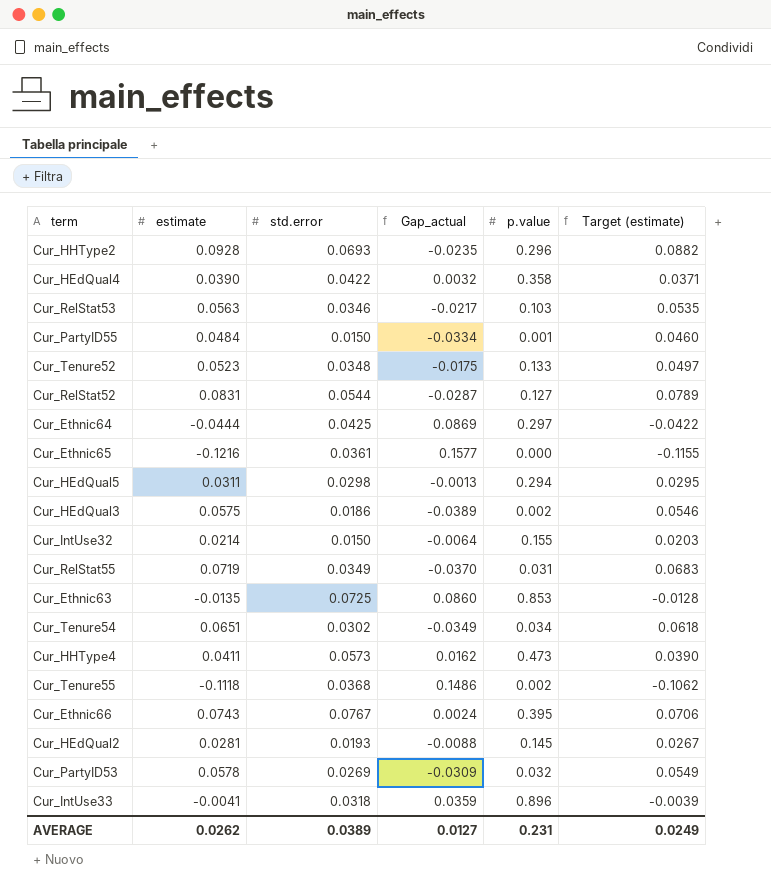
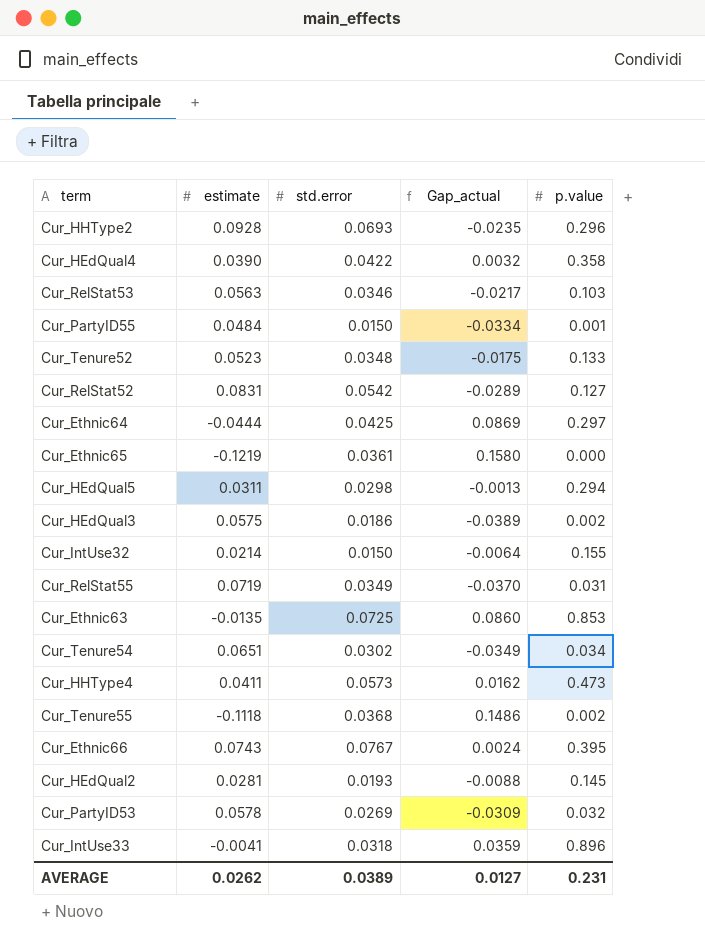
column Target (estimate) | formula: [estimate] * 0.95 -> none
Cur_RelStat52 | std.error: 0.0544 -> 0.0542
Cur_RelStat52 | Gap_actual: -0.0287 -> -0.0289
Cur_Ethnic65 | estimate: -0.1216 -> -0.1219
Cur_Ethnic65 | Gap_actual: 0.1577 -> 0.1580

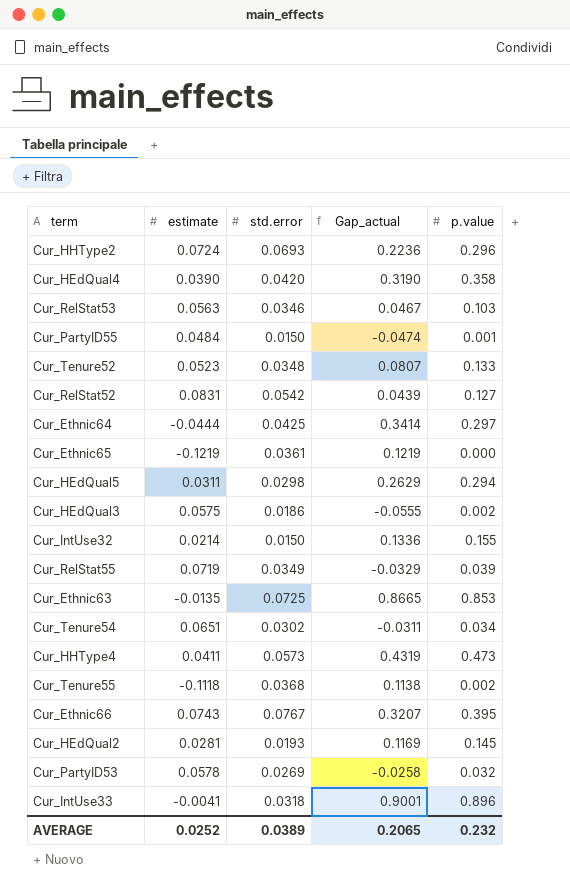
column Gap_actual | formula: [std.error] - [estimate] -> [p.value] - [estimate]
Cur_HHType2 | estimate: 0.0928 -> 0.0724
Cur_HEdQual4 | std.error: 0.0422 -> 0.0420
Cur_RelStat55 | p.value: 0.031 -> 0.039
AVERAGE | estimate: 0.0262 -> 0.0252
AVERAGE | Gap_actual: 0.0127 -> 0.2065
AVERAGE | p.value: 0.231 -> 0.232

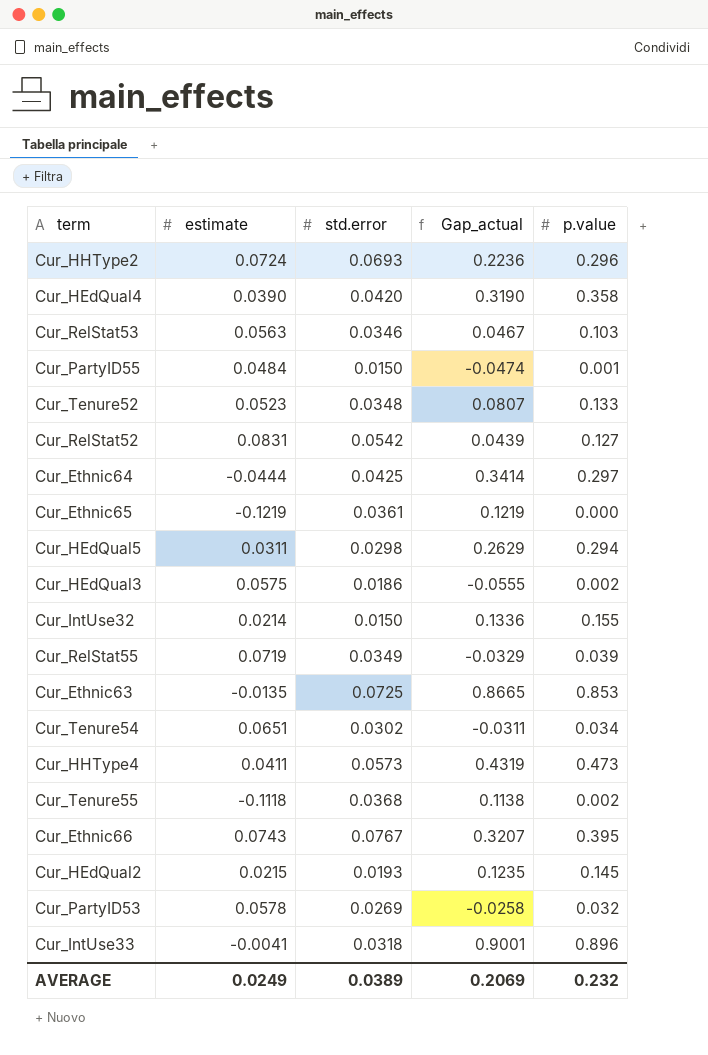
Cur_HEdQual2 | estimate: 0.0281 -> 0.0215
Cur_HEdQual2 | Gap_actual: 0.1169 -> 0.1235
AVERAGE | estimate: 0.0252 -> 0.0249
AVERAGE | Gap_actual: 0.2065 -> 0.2069

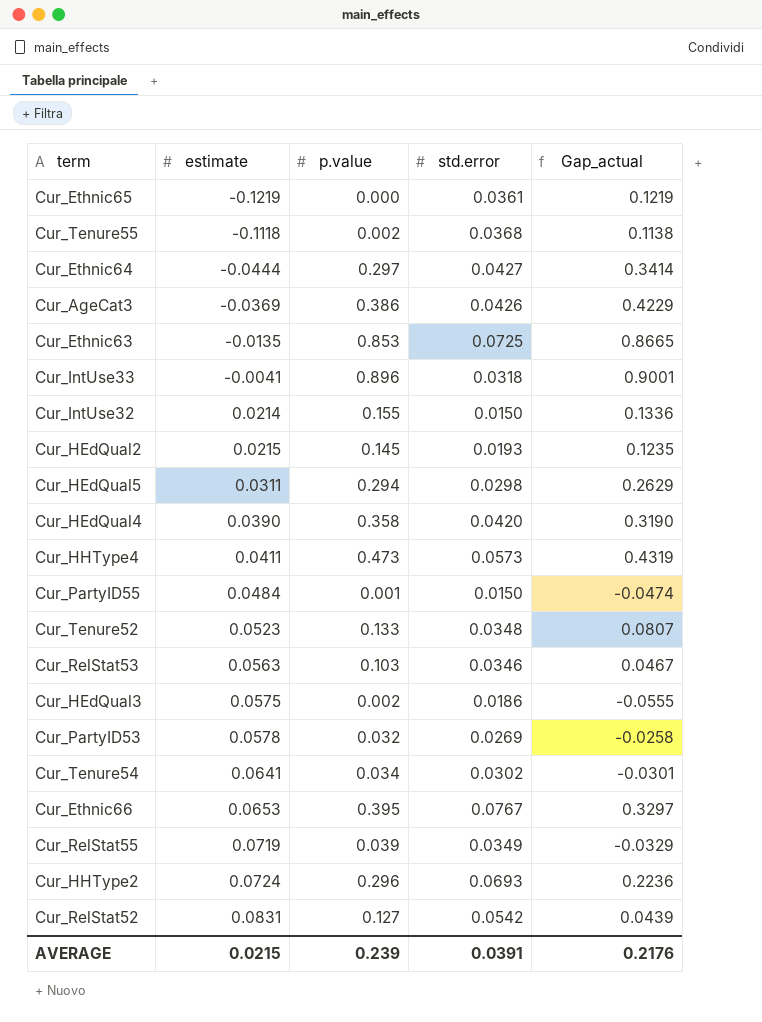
row order: none -> estimate ascending
column p.value | position: 5 -> 3
Cur_Ethnic64 | std.error: 0.0425 -> 0.0427
row Cur_AgeCat3: none -> -0.0369 | 0.386 | 0.0426 | 0.4229
Cur_Tenure54 | estimate: 0.0651 -> 0.0641
Cur_Tenure54 | Gap_actual: -0.0311 -> -0.0301
Cur_Ethnic66 | estimate: 0.0743 -> 0.0653
Cur_Ethnic66 | Gap_actual: 0.3207 -> 0.3297
AVERAGE | estimate: 0.0249 -> 0.0215
AVERAGE | p.value: 0.232 -> 0.239
AVERAGE | std.error: 0.0389 -> 0.0391
AVERAGE | Gap_actual: 0.2069 -> 0.2176

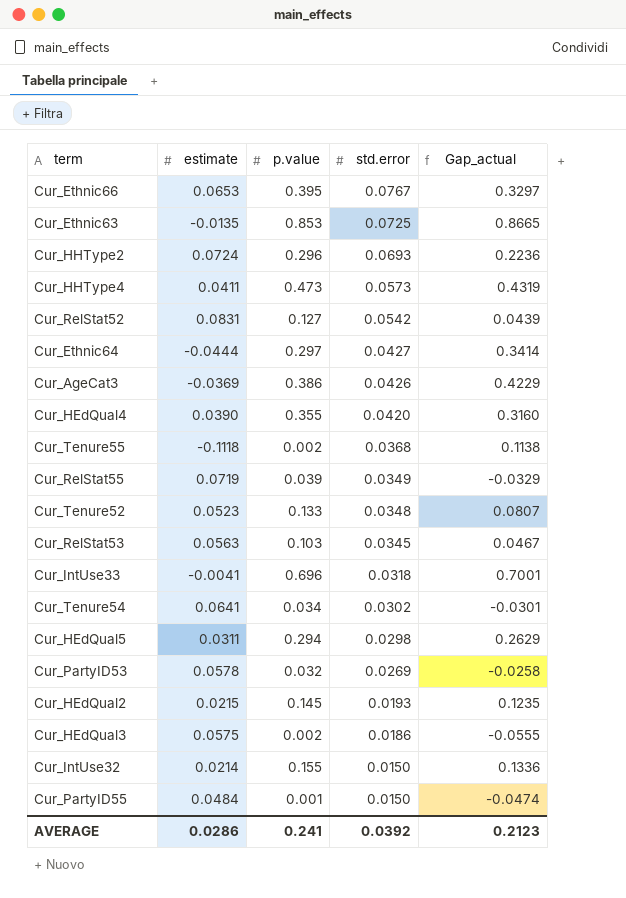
row order: estimate ascending -> std.error descending
row Cur_Ethnic65: -0.1219 | 0.000 | 0.0361 | 0.1219 -> none
Cur_HEdQual4 | p.value: 0.358 -> 0.355
Cur_HEdQual4 | Gap_actual: 0.3190 -> 0.3160
Cur_RelStat53 | std.error: 0.0346 -> 0.0345
Cur_IntUse33 | p.value: 0.896 -> 0.696
Cur_IntUse33 | Gap_actual: 0.9001 -> 0.7001
AVERAGE | estimate: 0.0215 -> 0.0286
AVERAGE | p.value: 0.239 -> 0.241
AVERAGE | std.error: 0.0391 -> 0.0392
AVERAGE | Gap_actual: 0.2176 -> 0.2123

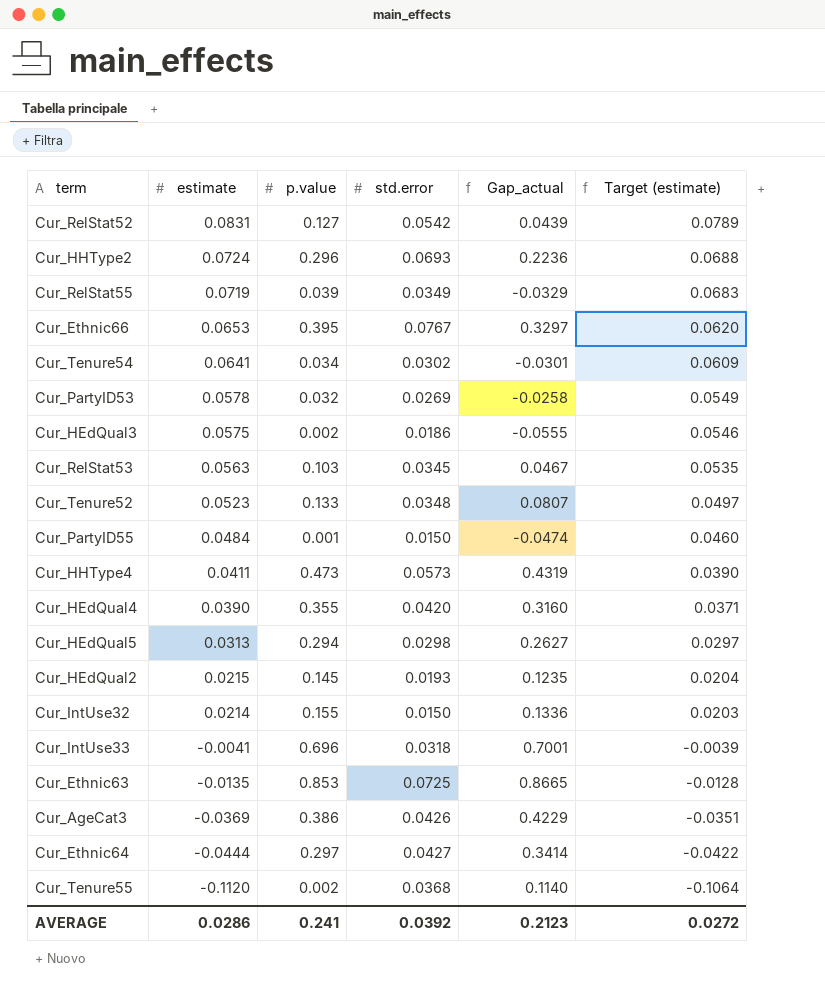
row order: std.error descending -> estimate descending
column Target (estimate) | formula: none -> [estimate] * 0.95
Cur_HEdQual5 | estimate: 0.0311 -> 0.0313
Cur_HEdQual5 | Gap_actual: 0.2629 -> 0.2627
Cur_Tenure55 | estimate: -0.1118 -> -0.1120
Cur_Tenure55 | Gap_actual: 0.1138 -> 0.1140

